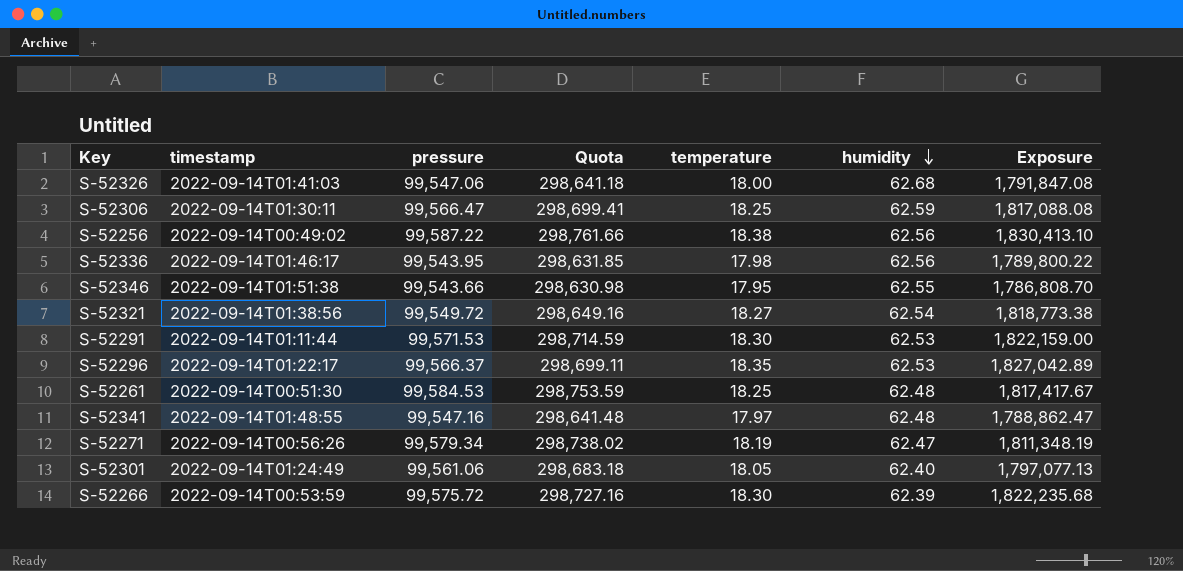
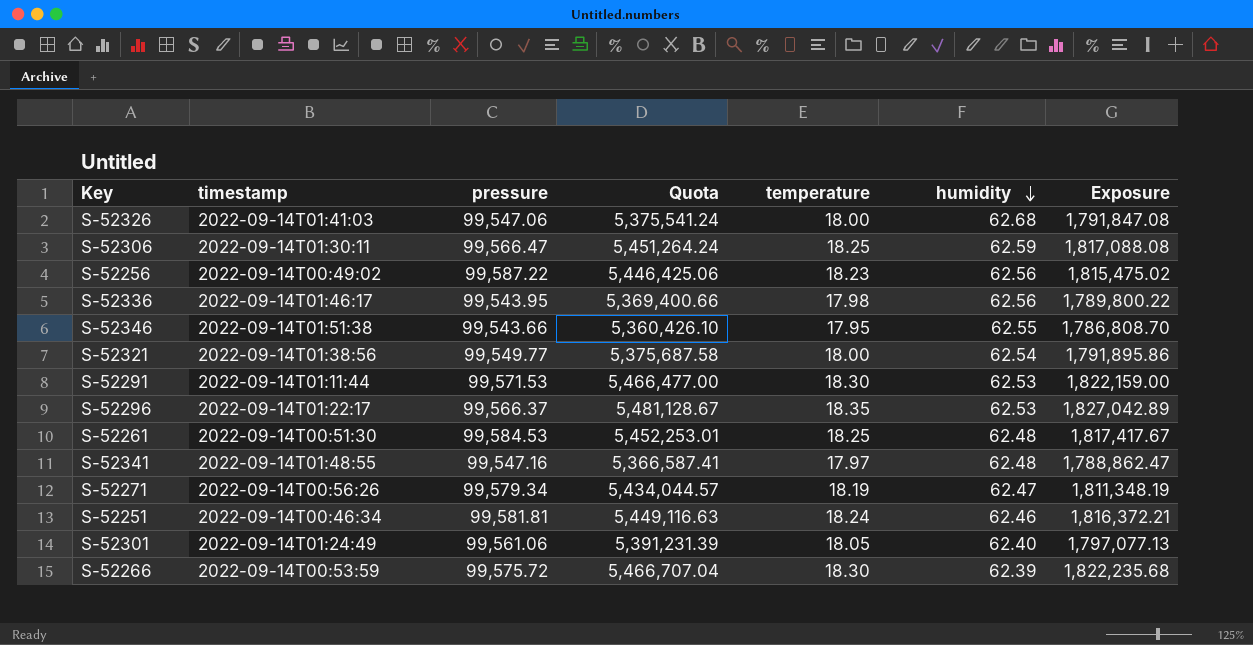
column Quota | formula: [pressure] * 3 -> [Exposure] * 3
S-52256 | temperature: 18.38 -> 18.23
S-52256 | Exposure: 1,830,413.10 -> 1,815,475.02
S-52321 | pressure: 99,549.72 -> 99,549.77
S-52321 | temperature: 18.27 -> 18.00
S-52321 | Exposure: 1,818,773.38 -> 1,791,895.86
row S-52251: none -> 2022-09-14T00:46:34 | 99,581.81 | 5,449,116.63 | 18.24 | 62.46 | 1,816,372.21

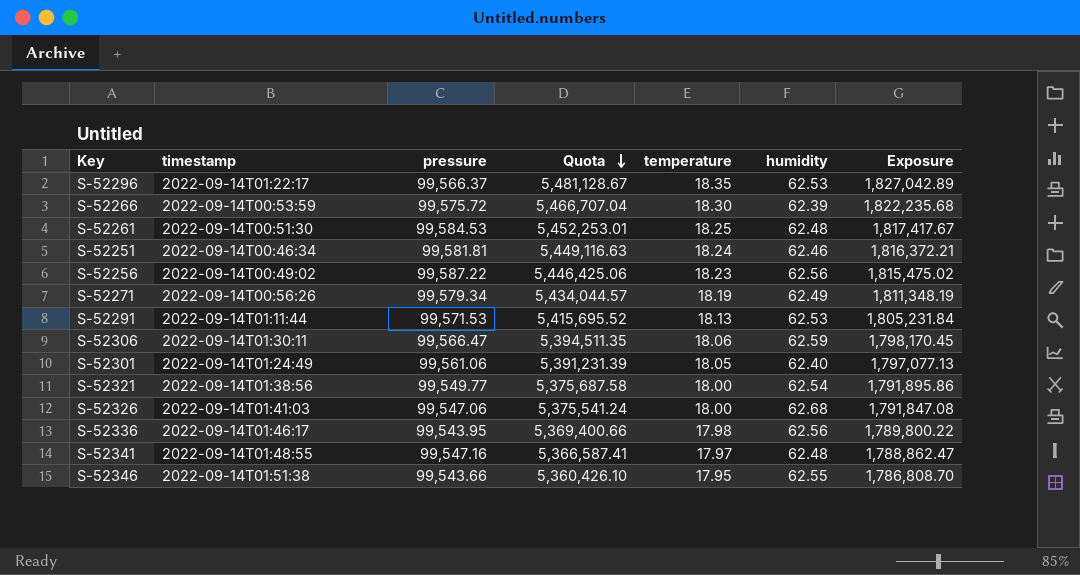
row order: humidity descending -> Quota descending
S-52271 | humidity: 62.47 -> 62.49
S-52291 | Quota: 5,466,477.00 -> 5,415,695.52
S-52291 | temperature: 18.30 -> 18.13
S-52291 | Exposure: 1,822,159.00 -> 1,805,231.84
S-52306 | Quota: 5,451,264.24 -> 5,394,511.35
S-52306 | temperature: 18.25 -> 18.06
S-52306 | Exposure: 1,817,088.08 -> 1,798,170.45

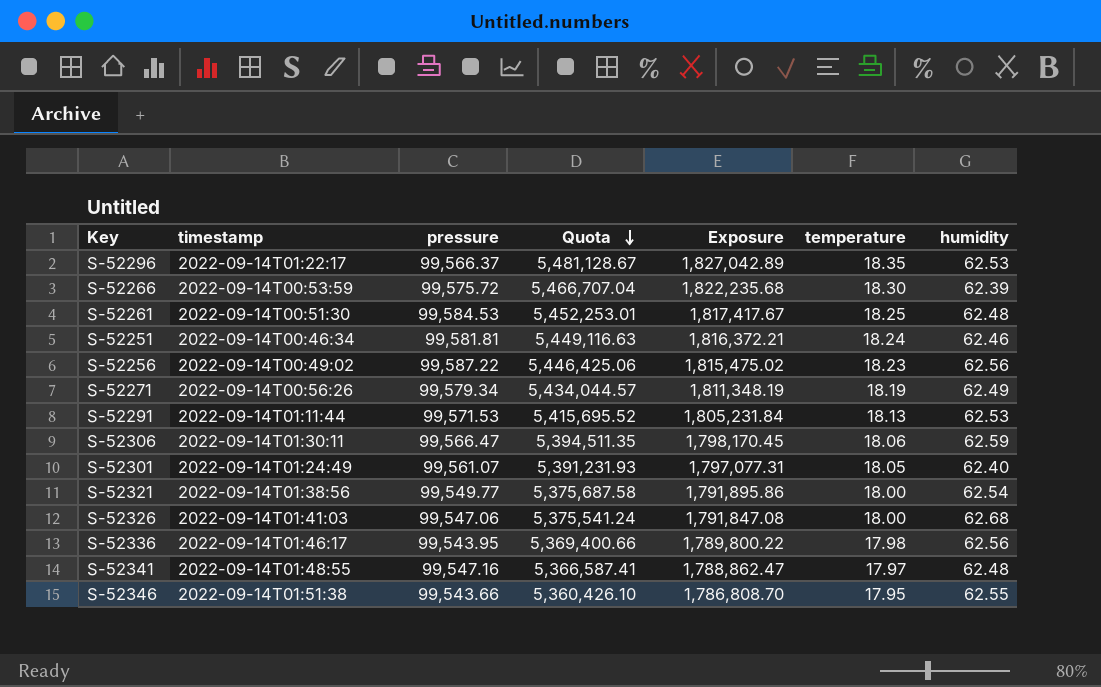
column Exposure | position: 7 -> 5
S-52301 | pressure: 99,561.06 -> 99,561.07
S-52301 | Quota: 5,391,231.39 -> 5,391,231.93
S-52301 | Exposure: 1,797,077.13 -> 1,797,077.31

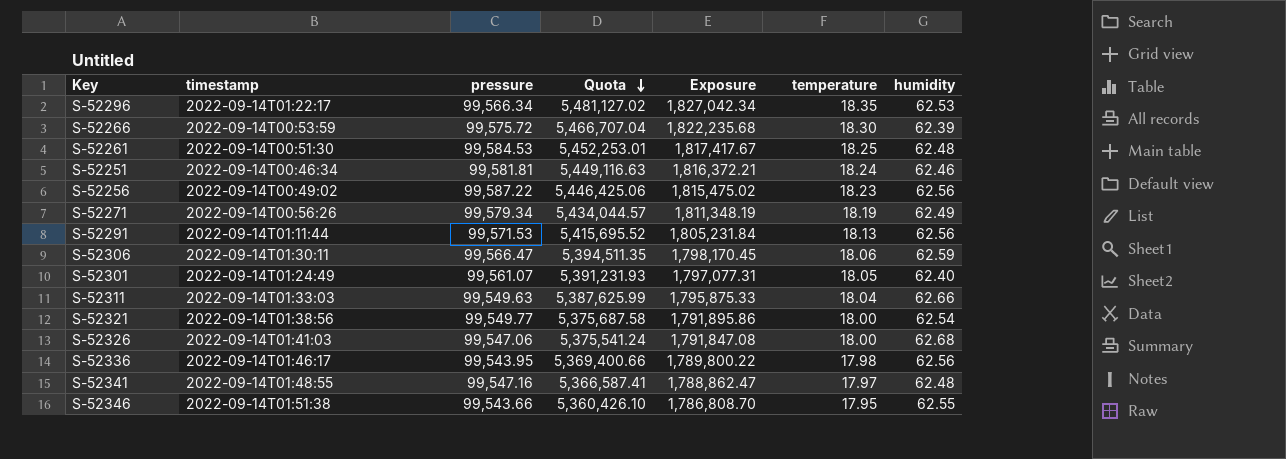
S-52296 | pressure: 99,566.37 -> 99,566.34
S-52296 | Quota: 5,481,128.67 -> 5,481,127.02
S-52296 | Exposure: 1,827,042.89 -> 1,827,042.34
S-52291 | humidity: 62.53 -> 62.56
row S-52311: none -> 2022-09-14T01:33:03 | 99,549.63 | 5,387,625.99 | 1,795,875.33 | 18.04 | 62.66

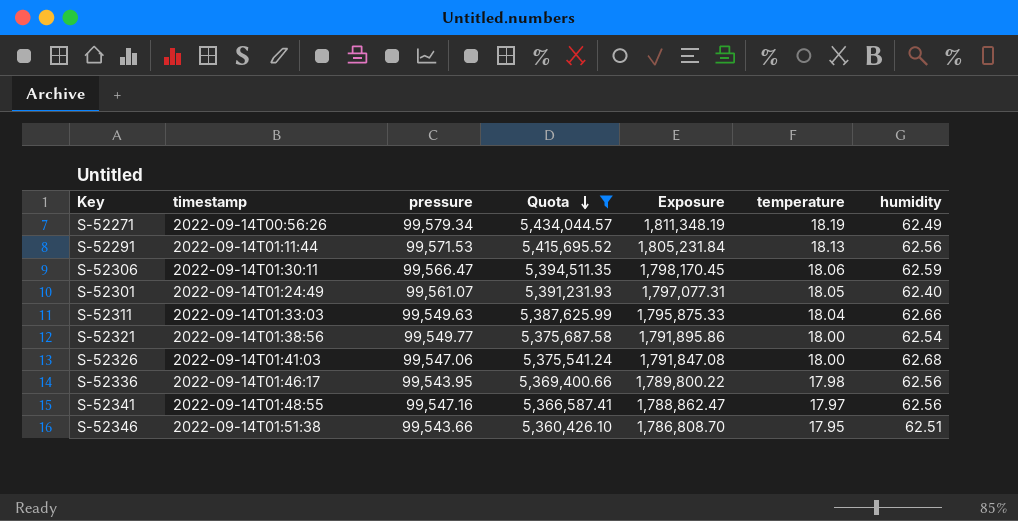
filter: none -> Quota <= 5,434,044.57
S-52341 | humidity: 62.48 -> 62.56
S-52346 | humidity: 62.55 -> 62.51

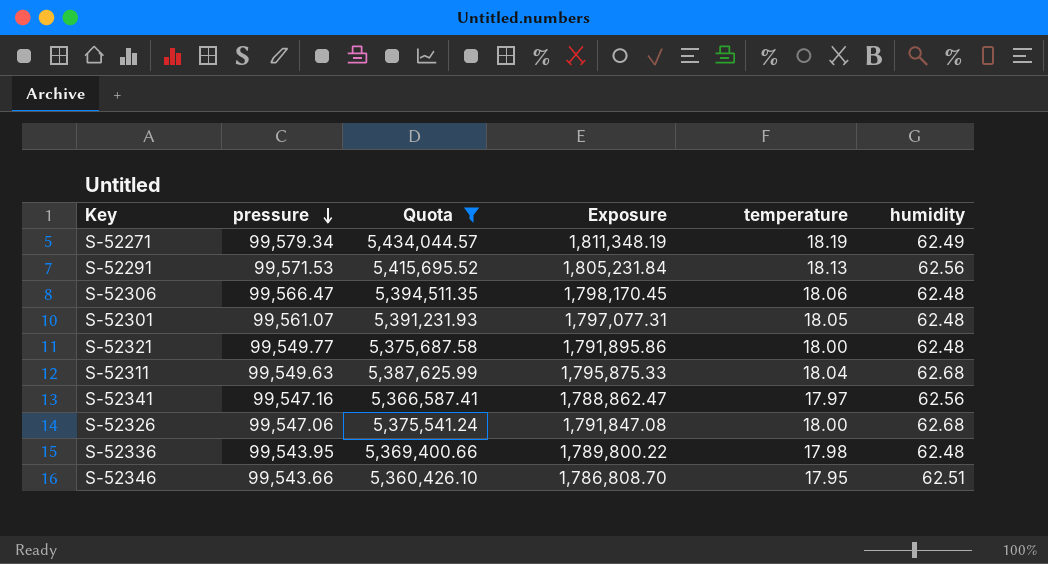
row order: Quota descending -> pressure descending
column timestamp | position: 2 -> none
S-52306 | humidity: 62.59 -> 62.48
S-52301 | humidity: 62.40 -> 62.48
S-52321 | humidity: 62.54 -> 62.48
S-52311 | humidity: 62.66 -> 62.68
S-52336 | humidity: 62.56 -> 62.48

